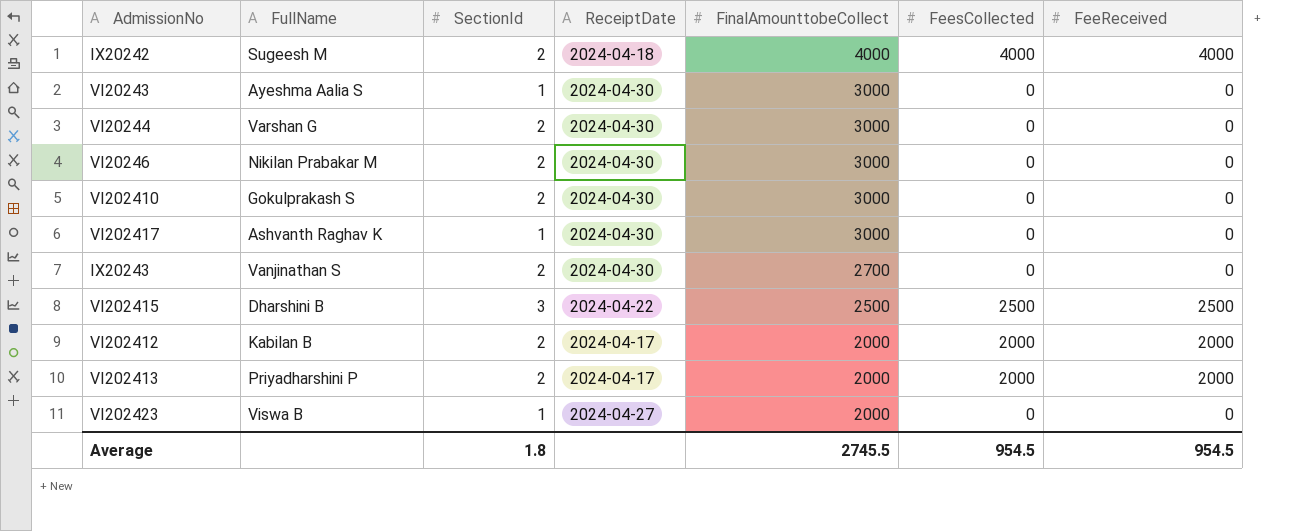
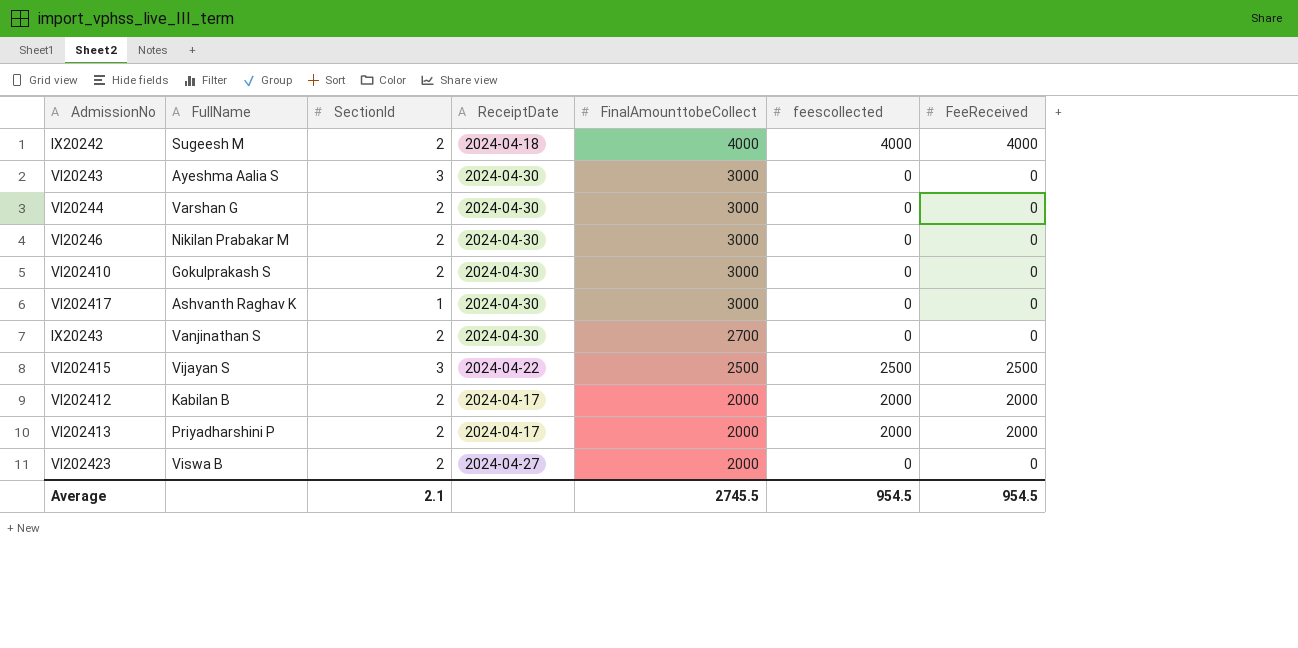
column name: FeesCollected -> feescollected
VI20243 | SectionId: 1 -> 3
VI202415 | FullName: Dharshini B -> Vijayan S
VI202423 | SectionId: 1 -> 2
Average | SectionId: 1.8 -> 2.1

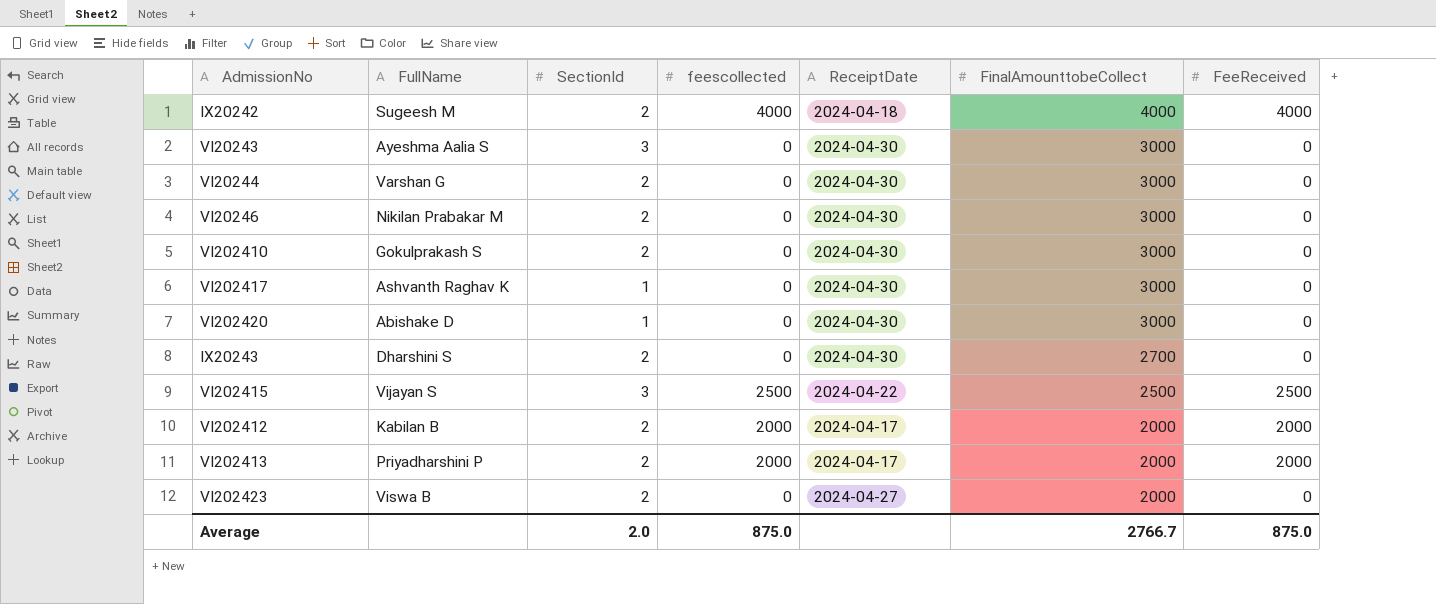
column feescollected | position: 6 -> 4
row VI202420: none -> Abishake D | 1 | 0 | 2024-04-30 | 3000 | 0
IX20243 | FullName: Vanjinathan S -> Dharshini S
Average | SectionId: 2.1 -> 2.0
Average | feescollected: 954.5 -> 875.0
Average | FinalAmounttobeCollect: 2745.5 -> 2766.7
Average | FeeReceived: 954.5 -> 875.0

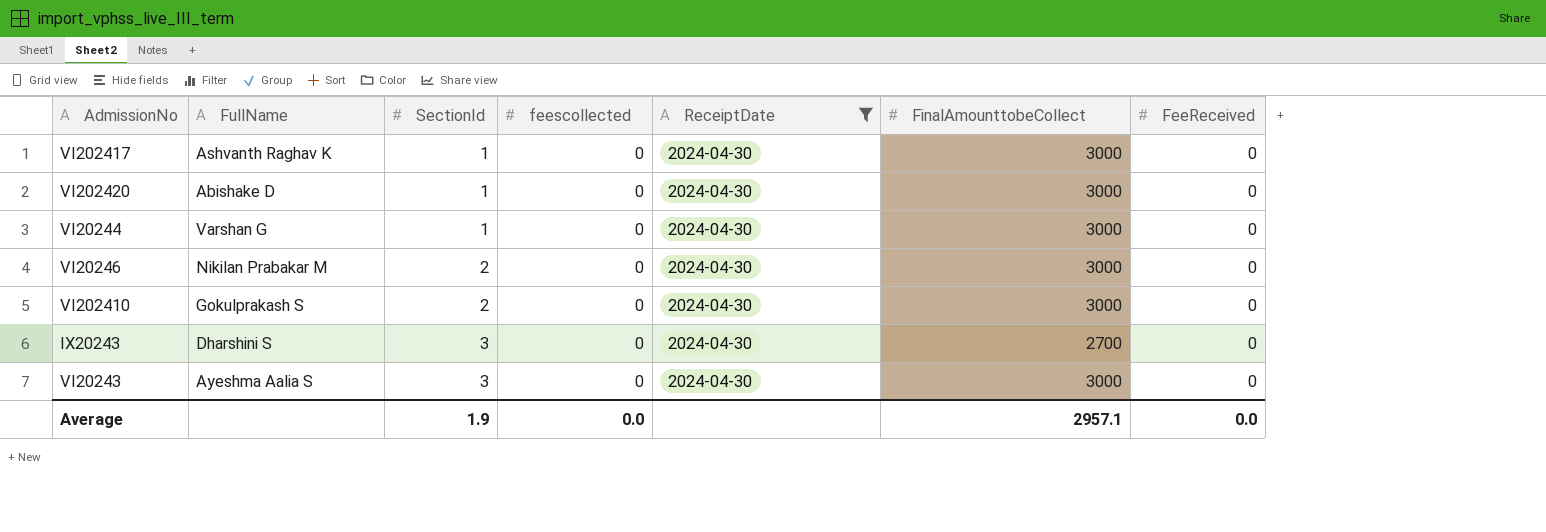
filter: none -> ReceiptDate = 2024-04-30
row order: FinalAmounttobeCollect descending -> SectionId ascending
VI20244 | SectionId: 2 -> 1
IX20243 | SectionId: 2 -> 3
Average | SectionId: 2.0 -> 1.9
Average | feescollected: 875.0 -> 0.0
Average | FinalAmounttobeCollect: 2766.7 -> 2957.1
Average | FeeReceived: 875.0 -> 0.0

